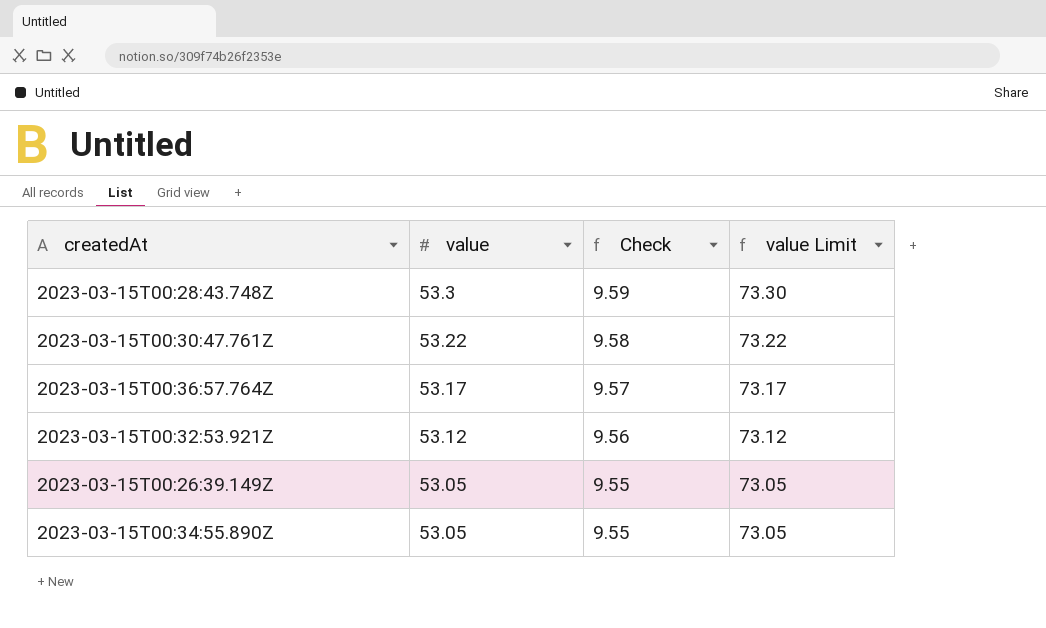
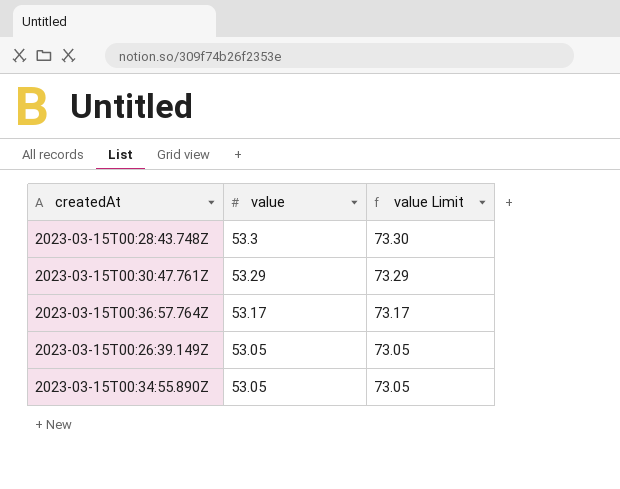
column Check | formula: [value] * 0.18 -> none
row 2023-03-15T00:32:53.921Z: 53.12 | 9.56 | 73.12 -> none
2023-03-15T00:30:47.761Z | value: 53.22 -> 53.29
2023-03-15T00:30:47.761Z | value Limit: 73.22 -> 73.29

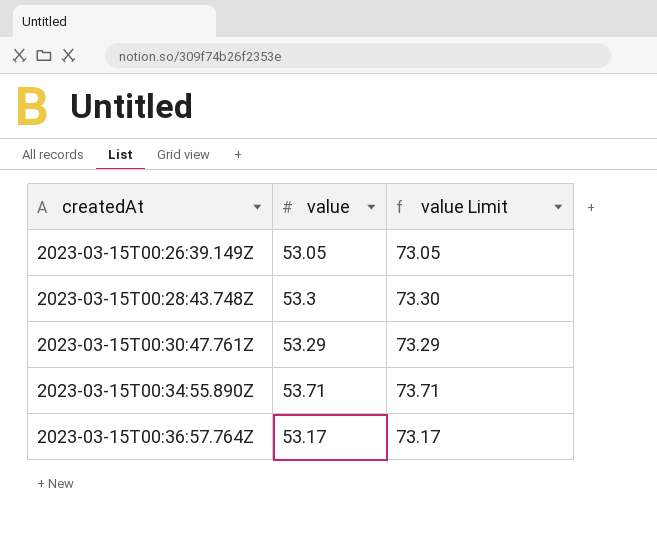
row order: value descending -> createdAt ascending
2023-03-15T00:34:55.890Z | value: 53.05 -> 53.71
2023-03-15T00:34:55.890Z | value Limit: 73.05 -> 73.71

